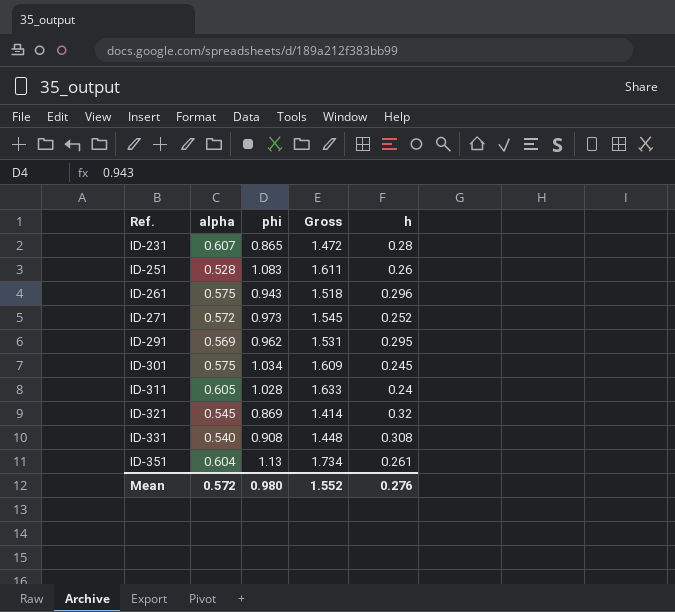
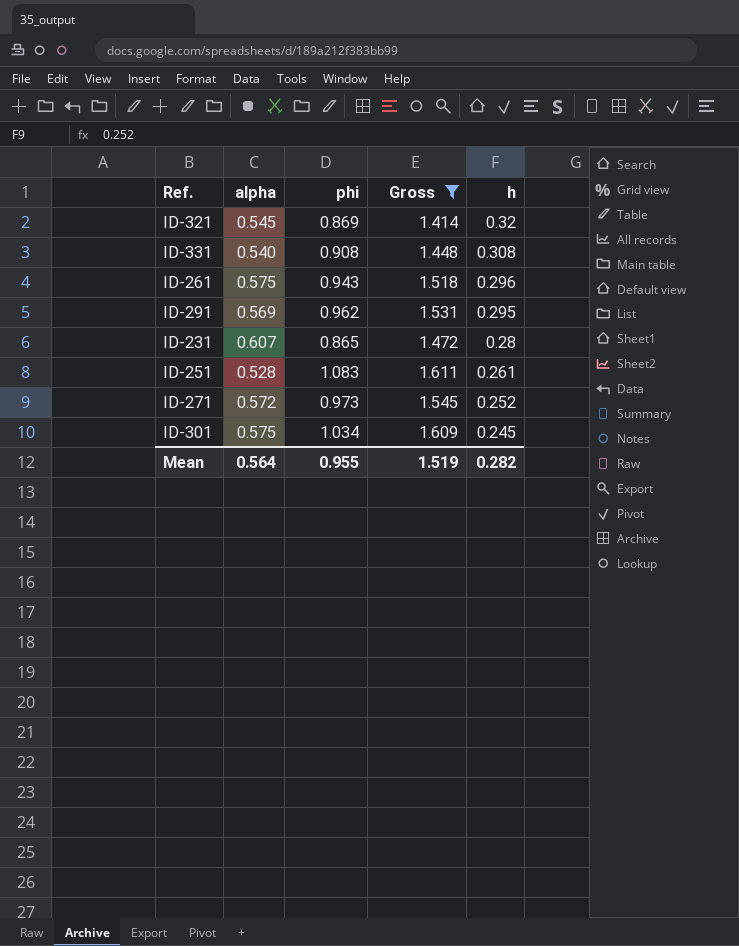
filter: none -> Gross <= 1.611
row order: Ref. ascending -> h descending
ID-251 | h: 0.26 -> 0.261
Mean | alpha: 0.572 -> 0.564
Mean | phi: 0.980 -> 0.955
Mean | Gross: 1.552 -> 1.519
Mean | h: 0.276 -> 0.282

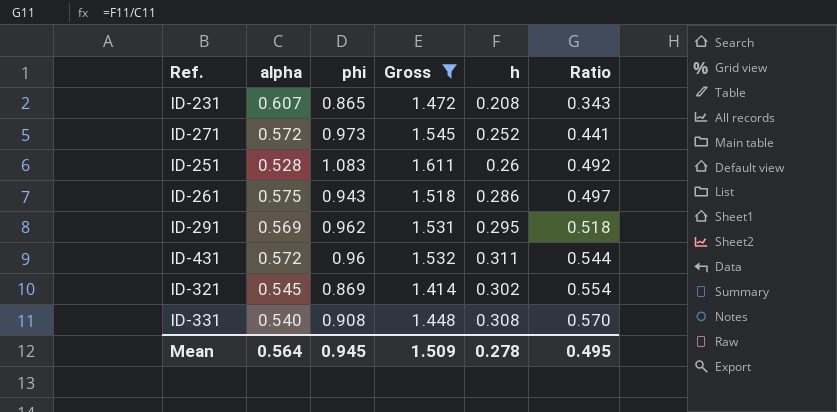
row order: h descending -> Ratio ascending
column Ratio | formula: none -> [h] / [alpha]
row ID-301: 0.575 | 1.034 | 1.609 | 0.245 -> none
ID-231 | h: 0.28 -> 0.208
ID-251 | h: 0.261 -> 0.26
ID-261 | h: 0.296 -> 0.286
row ID-431: none -> 0.572 | 0.96 | 1.532 | 0.311 | 0.544
ID-321 | h: 0.32 -> 0.302
Mean | phi: 0.955 -> 0.945
Mean | Gross: 1.519 -> 1.509
Mean | h: 0.282 -> 0.278

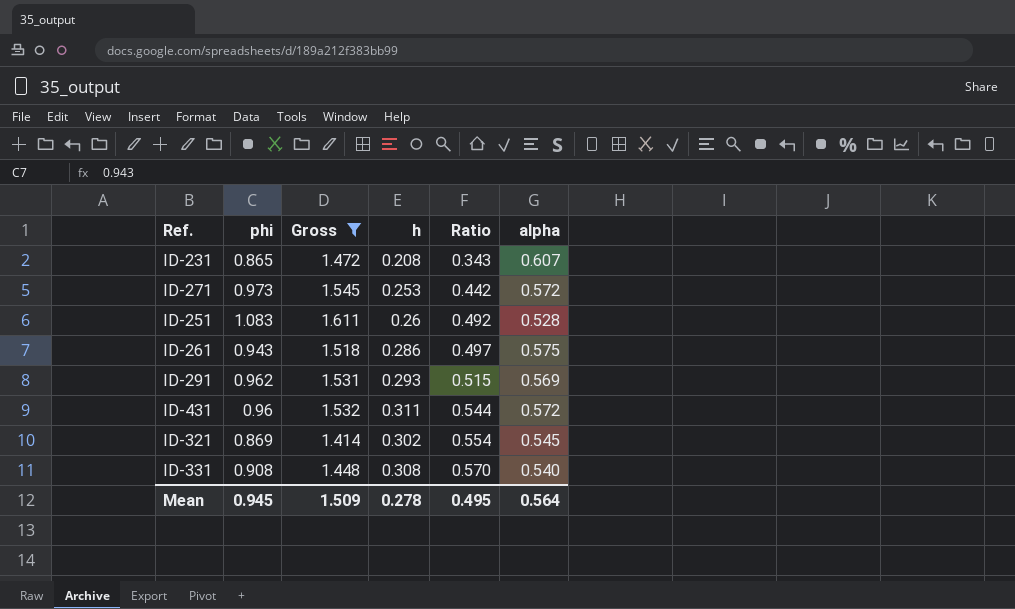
column alpha | position: 2 -> 6
ID-271 | h: 0.252 -> 0.253
ID-271 | Ratio: 0.441 -> 0.442
ID-291 | h: 0.295 -> 0.293
ID-291 | Ratio: 0.518 -> 0.515

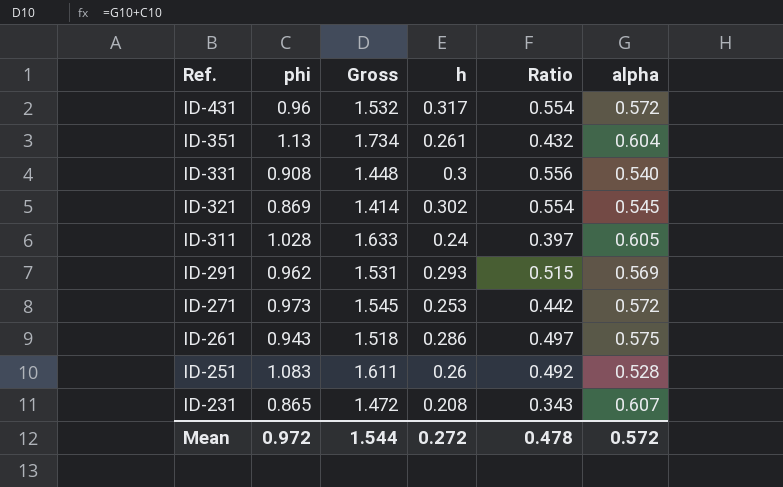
filter: Gross <= 1.611 -> none
row order: Ratio ascending -> Ref. descending
ID-431 | h: 0.311 -> 0.317
ID-431 | Ratio: 0.544 -> 0.554
ID-331 | h: 0.308 -> 0.3
ID-331 | Ratio: 0.570 -> 0.556
Mean | phi: 0.945 -> 0.972
Mean | Gross: 1.509 -> 1.544
Mean | h: 0.278 -> 0.272
Mean | Ratio: 0.495 -> 0.478
Mean | alpha: 0.564 -> 0.572

